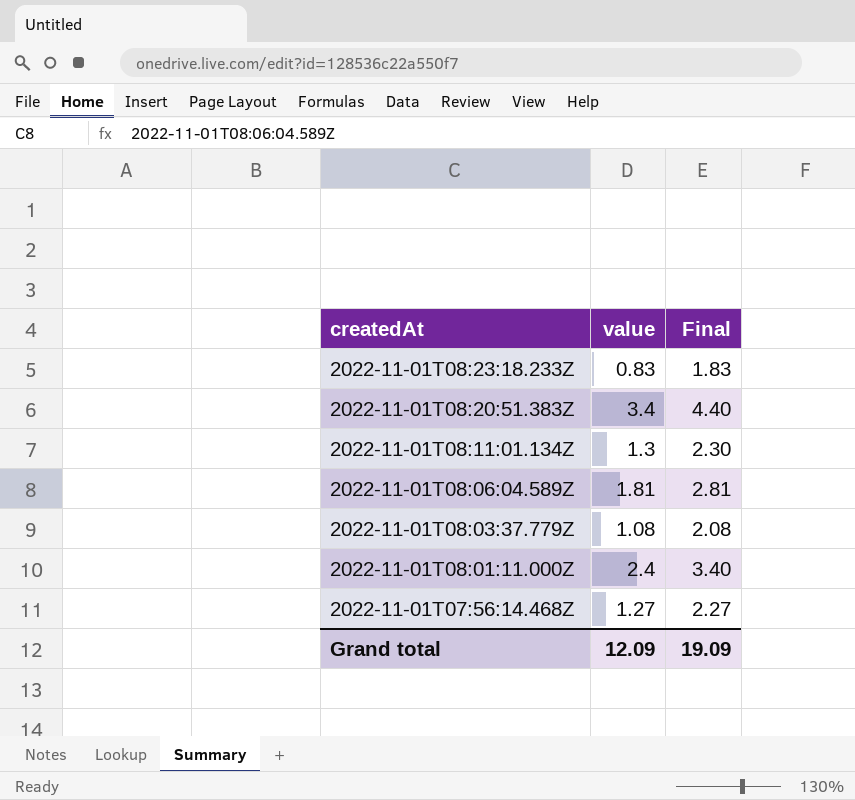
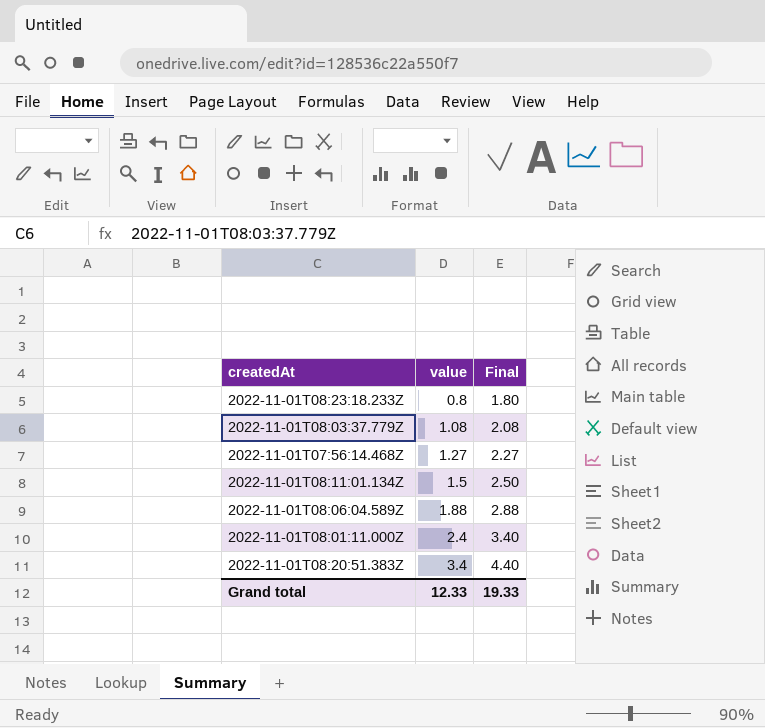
row order: createdAt descending -> value ascending
2022-11-01T08:23:18.233Z | value: 0.83 -> 0.8
2022-11-01T08:23:18.233Z | Final: 1.83 -> 1.80
2022-11-01T08:11:01.134Z | value: 1.3 -> 1.5
2022-11-01T08:11:01.134Z | Final: 2.30 -> 2.50
2022-11-01T08:06:04.589Z | value: 1.81 -> 1.88
2022-11-01T08:06:04.589Z | Final: 2.81 -> 2.88
Grand total | value: 12.09 -> 12.33
Grand total | Final: 19.09 -> 19.33

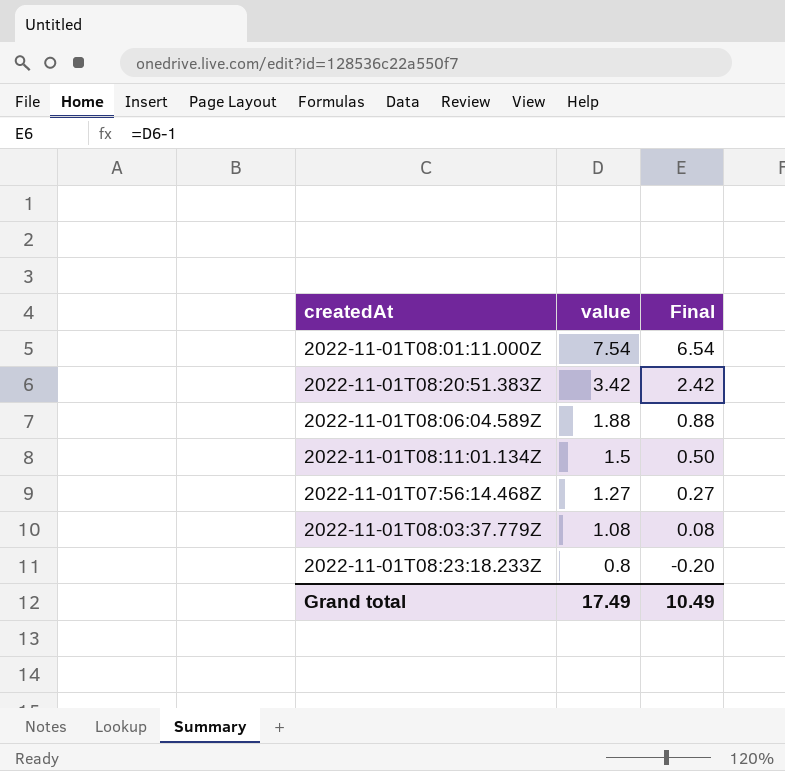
row order: value ascending -> value descending
column Final | formula: [value] + 1 -> [value] - 1
2022-11-01T08:01:11.000Z | value: 2.4 -> 7.54
2022-11-01T08:20:51.383Z | value: 3.4 -> 3.42
Grand total | value: 12.33 -> 17.49
Grand total | Final: 19.33 -> 10.49

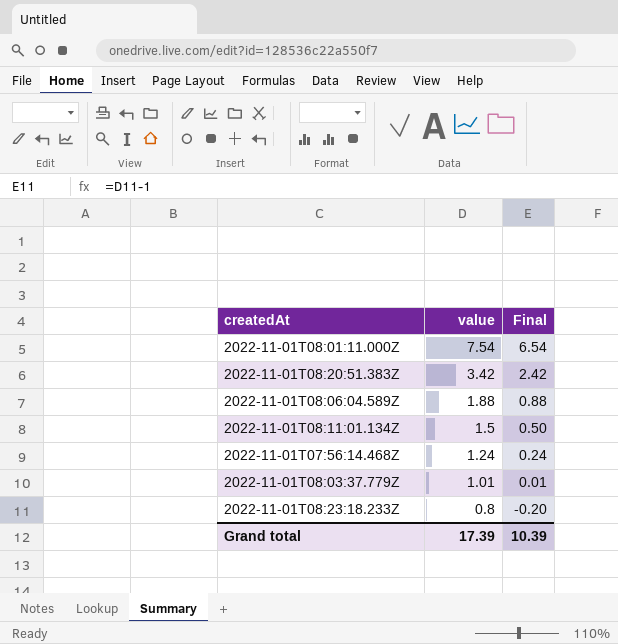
2022-11-01T07:56:14.468Z | value: 1.27 -> 1.24
2022-11-01T07:56:14.468Z | Final: 0.27 -> 0.24
2022-11-01T08:03:37.779Z | value: 1.08 -> 1.01
2022-11-01T08:03:37.779Z | Final: 0.08 -> 0.01
Grand total | value: 17.49 -> 17.39
Grand total | Final: 10.49 -> 10.39

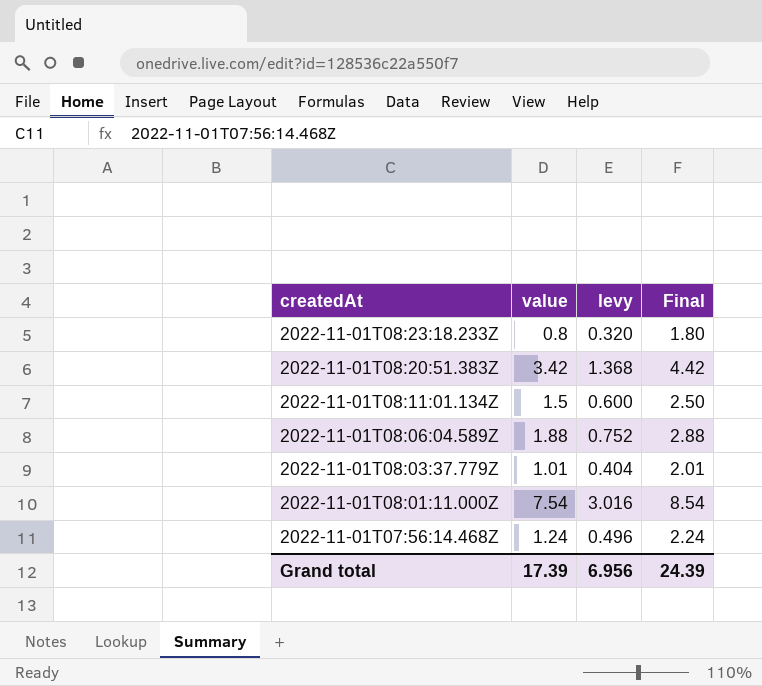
row order: value descending -> createdAt descending
column levy | formula: none -> [value] * 0.4
column Final | formula: [value] - 1 -> [value] + 1
Grand total | Final: 10.39 -> 24.39

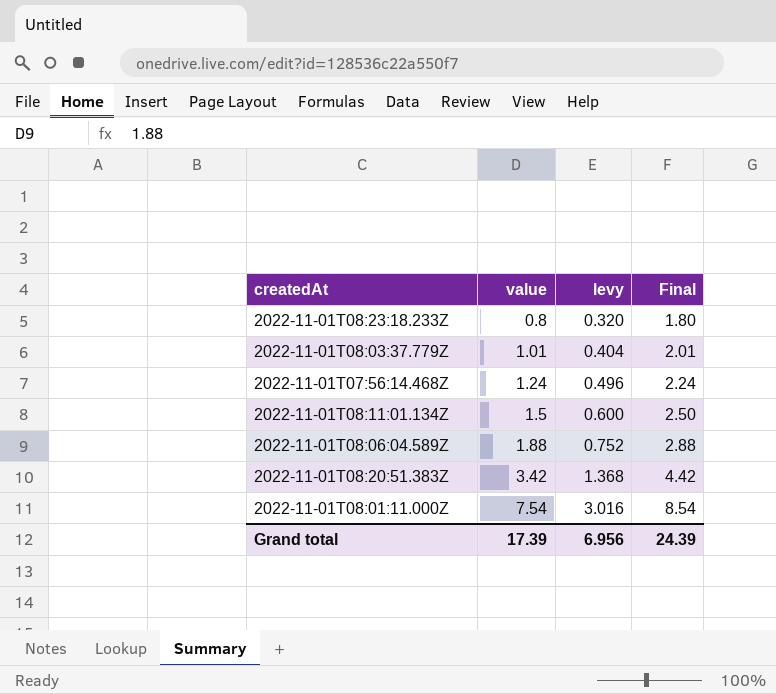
row order: createdAt descending -> value ascending

